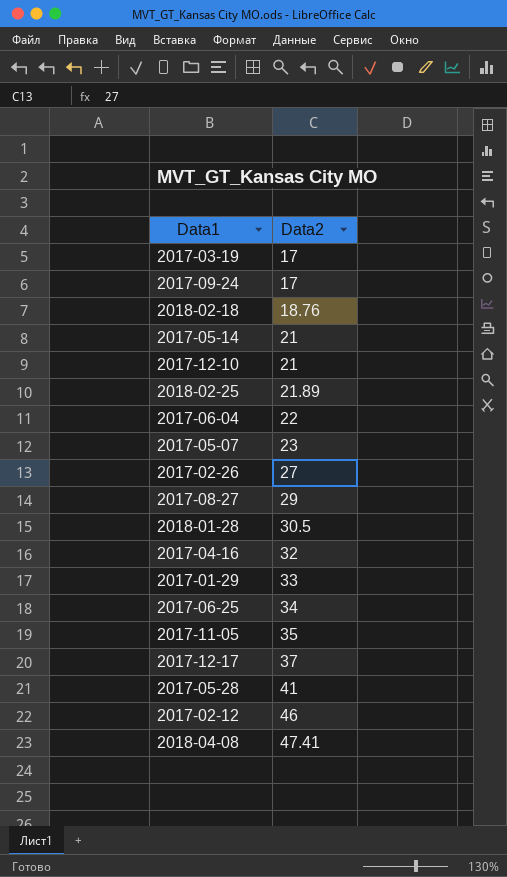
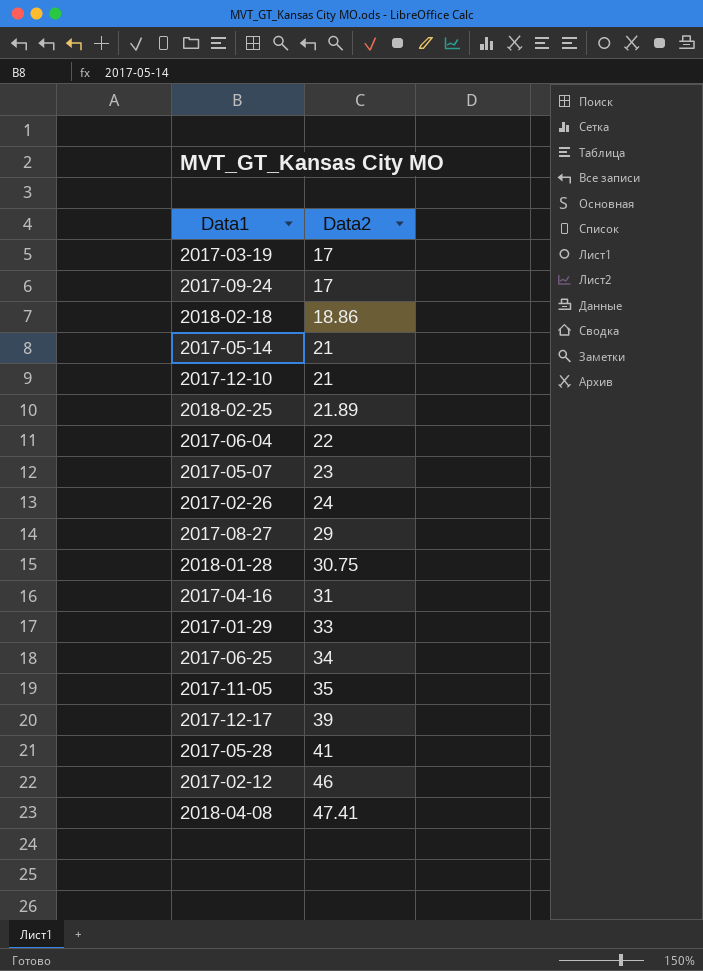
2018-02-18 | Data2: 18.76 -> 18.86
2017-02-26 | Data2: 27 -> 24
2018-01-28 | Data2: 30.5 -> 30.75
2017-04-16 | Data2: 32 -> 31
2017-12-17 | Data2: 37 -> 39

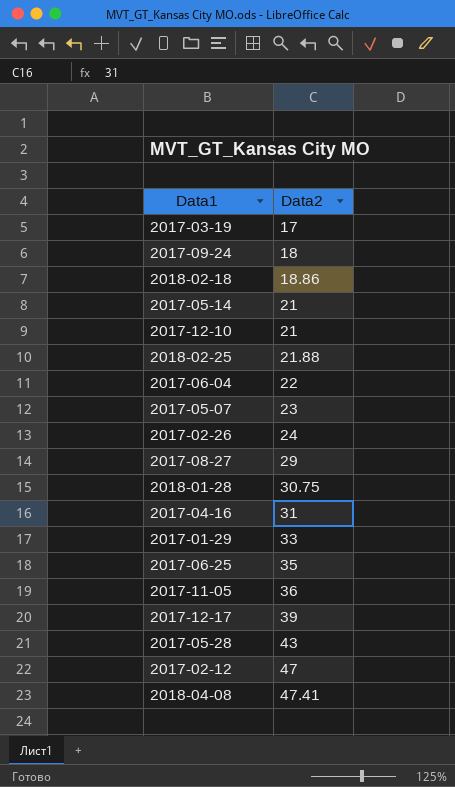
2017-09-24 | Data2: 17 -> 18
2018-02-25 | Data2: 21.89 -> 21.88
2017-06-25 | Data2: 34 -> 35
2017-11-05 | Data2: 35 -> 36
2017-05-28 | Data2: 41 -> 43
2017-02-12 | Data2: 46 -> 47

